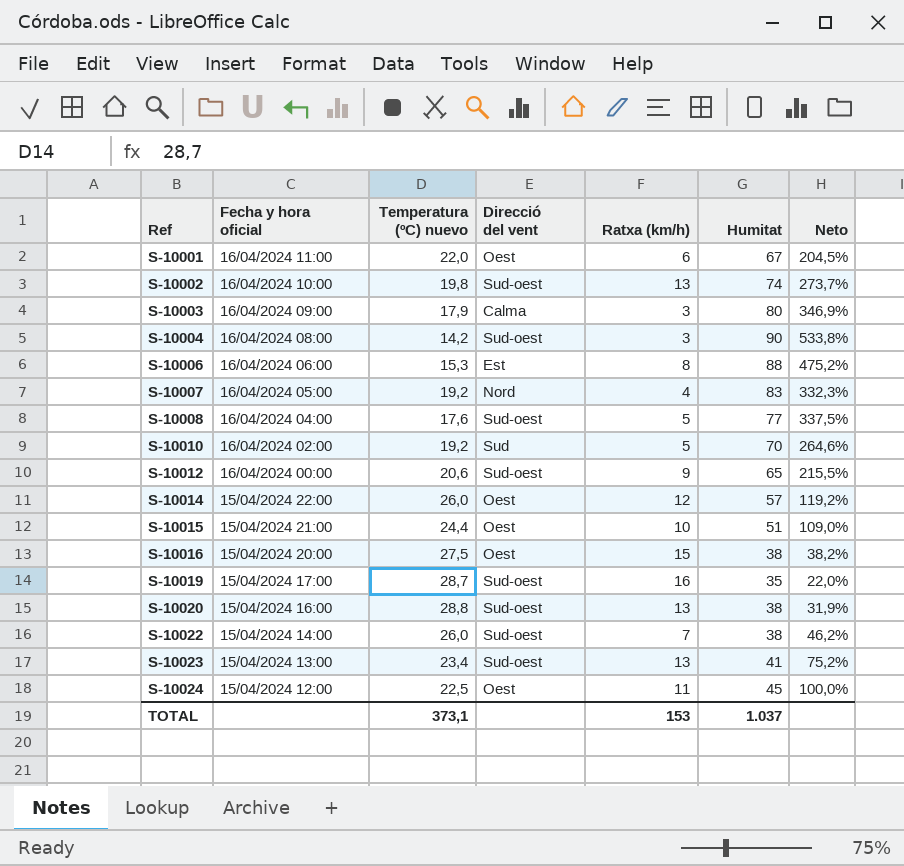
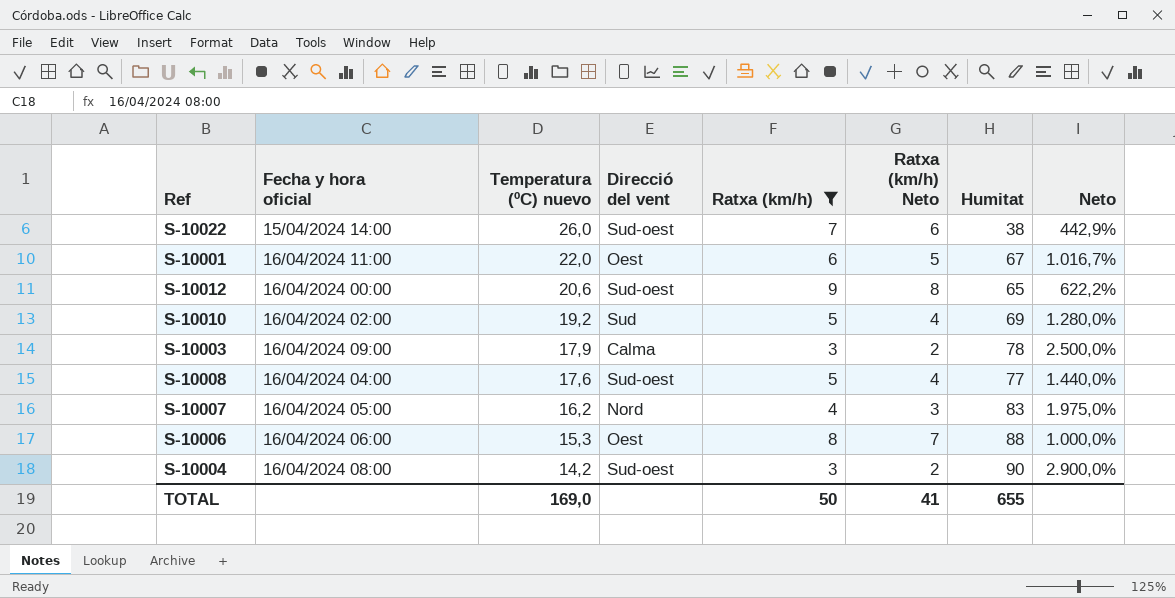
filter: none -> Ratxa (km/h) <= 9
row order: Ref ascending -> Temperatura (ºC) nuevo descending
column Ratxa (km/h) Neto | formula: none -> [Ratxa (km/h)] - 1
column Neto | formula: ([Humitat] - [Temperatura (ºC) nuevo]) / [Temperatura (ºC) nuevo] -> ([Humitat] - [Ratxa (km/h)]) / [Ratxa (km/h)]
S-10010 | Humitat: 70 -> 69
S-10003 | Humitat: 80 -> 78
S-10007 | Temperatura (ºC) nuevo: 19,2 -> 16,2
S-10006 | Direcció del vent: Est -> Oest
TOTAL | Temperatura (ºC) nuevo: 373,1 -> 169,0
TOTAL | Ratxa (km/h): 153 -> 50
TOTAL | Humitat: 1.037 -> 655

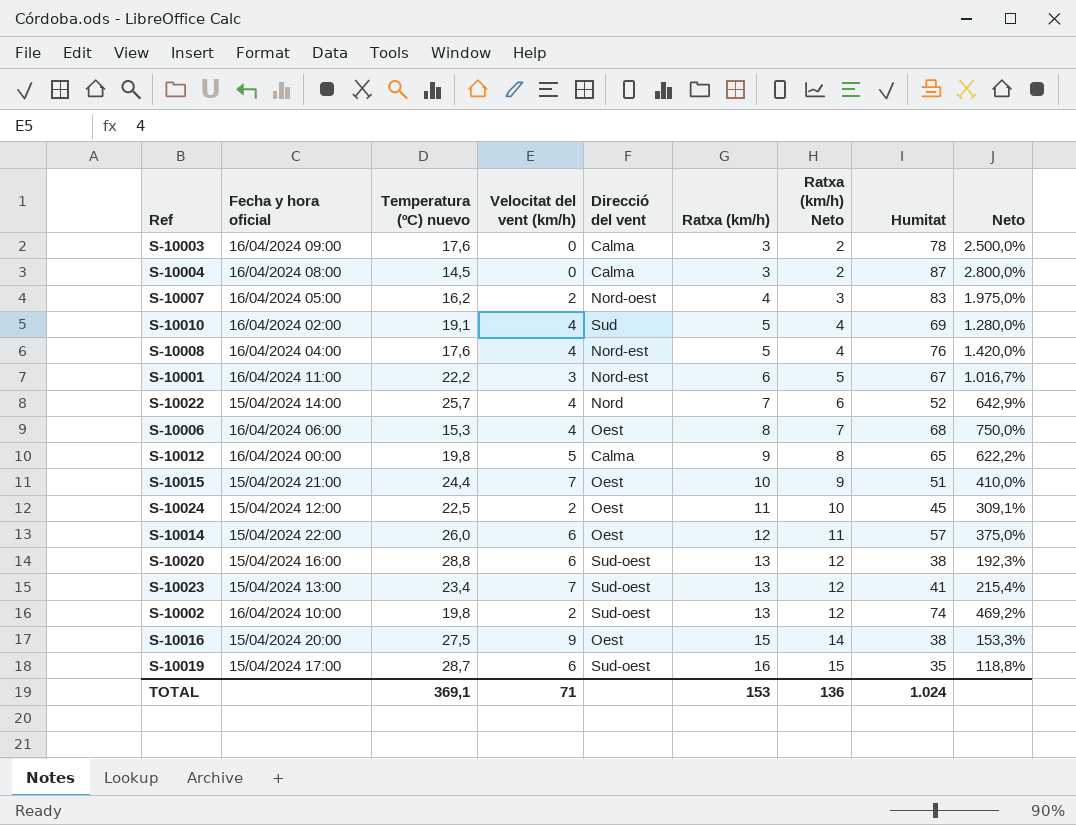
filter: Ratxa (km/h) <= 9 -> none
row order: Temperatura (ºC) nuevo descending -> Ratxa (km/h) ascending
column Velocitat del vent (km/h) | position: none -> 4
S-10003 | Temperatura (ºC) nuevo: 17,9 -> 17,6
S-10004 | Temperatura (ºC) nuevo: 14,2 -> 14,5
S-10004 | Direcció del vent: Sud-oest -> Calma
S-10004 | Humitat: 90 -> 87
S-10004 | Neto: 2.900,0% -> 2.800,0%
S-10007 | Direcció del vent: Nord -> Nord-oest
S-10010 | Temperatura (ºC) nuevo: 19,2 -> 19,1
S-10008 | Direcció del vent: Sud-oest -> Nord-est
S-10008 | Humitat: 77 -> 76
S-10008 | Neto: 1.440,0% -> 1.420,0%
S-10001 | Temperatura (ºC) nuevo: 22,0 -> 22,2
S-10001 | Direcció del vent: Oest -> Nord-est
S-10022 | Temperatura (ºC) nuevo: 26,0 -> 25,7
S-10022 | Direcció del vent: Sud-oest -> Nord
S-10022 | Humitat: 38 -> 52
S-10022 | Neto: 442,9% -> 642,9%
S-10006 | Humitat: 88 -> 68
S-10006 | Neto: 1.000,0% -> 750,0%
S-10012 | Temperatura (ºC) nuevo: 20,6 -> 19,8
S-10012 | Direcció del vent: Sud-oest -> Calma
TOTAL | Temperatura (ºC) nuevo: 169,0 -> 369,1
TOTAL | Ratxa (km/h): 50 -> 153
TOTAL | Ratxa (km/h) Neto: 41 -> 136
TOTAL | Humitat: 655 -> 1.024

